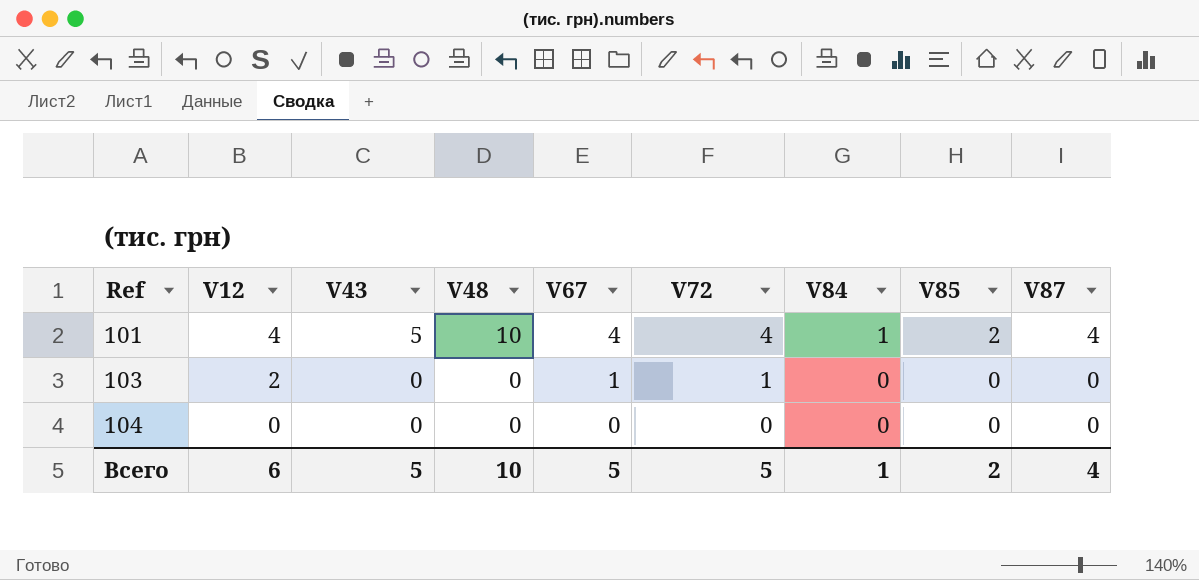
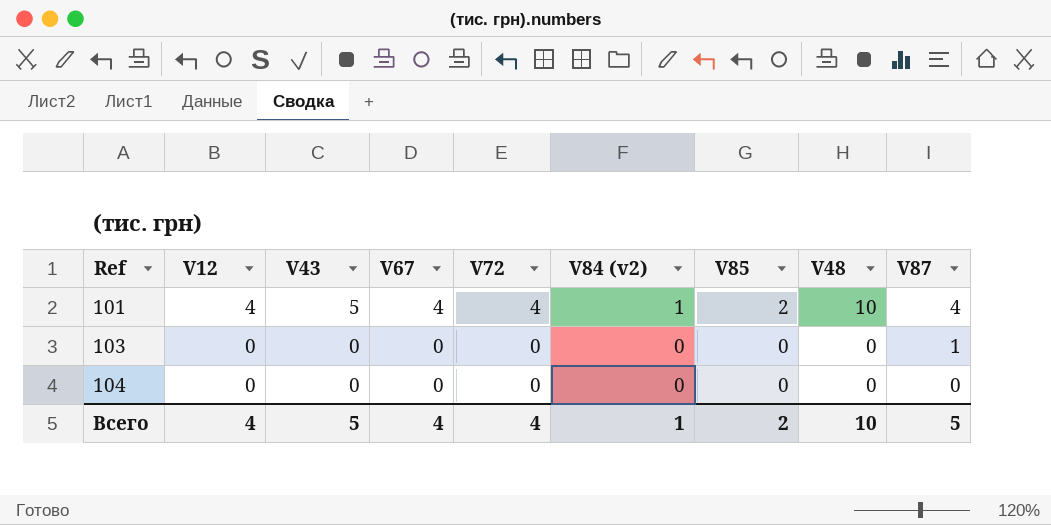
column name: V84 -> V84 (v2)
column V48 | position: 4 -> 8
103 | V12: 2 -> 0
103 | V67: 1 -> 0
103 | V72: 1 -> 0
103 | V87: 0 -> 1
Всего | V12: 6 -> 4
Всего | V67: 5 -> 4
Всего | V72: 5 -> 4
Всего | V87: 4 -> 5

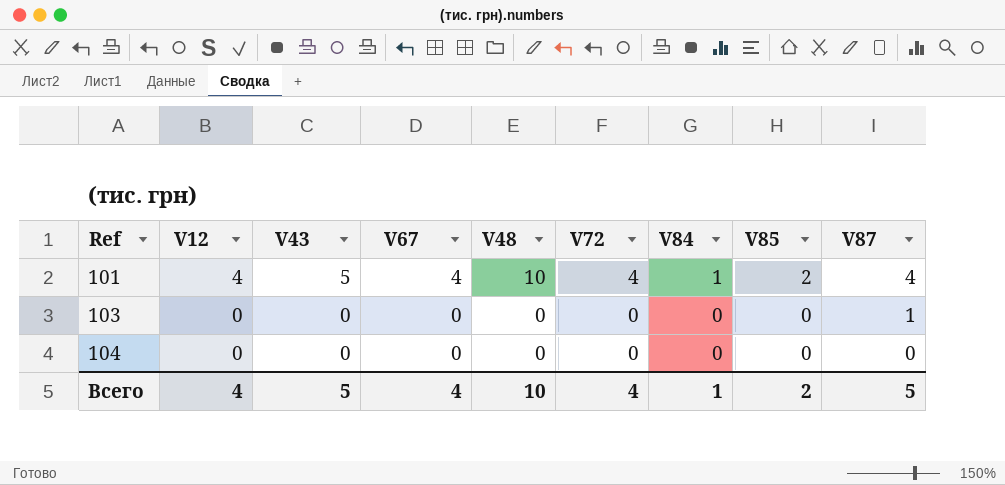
column V48 | position: 8 -> 5
column name: V84 (v2) -> V84

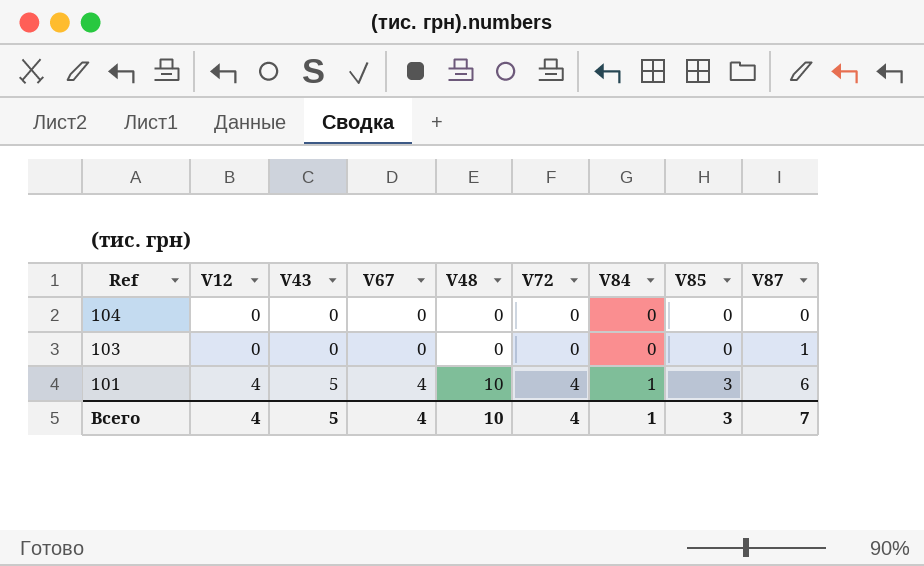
row order: Ref ascending -> Ref descending
101 | V85: 2 -> 3
101 | V87: 4 -> 6
Всего | V85: 2 -> 3
Всего | V87: 5 -> 7

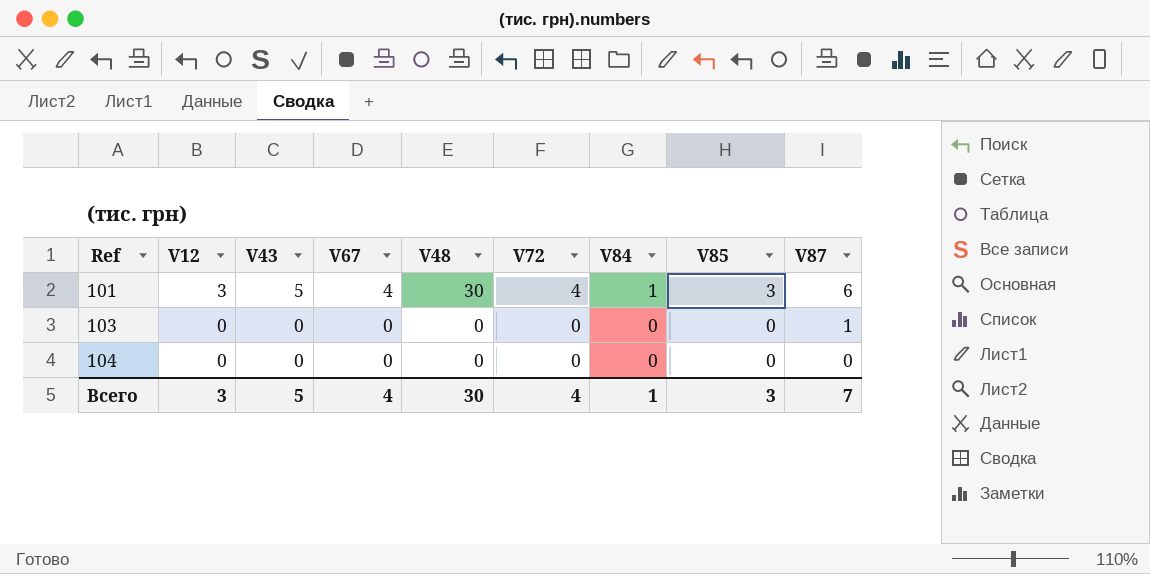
row order: Ref descending -> Ref ascending
101 | V12: 4 -> 3
101 | V48: 10 -> 30
Всего | V12: 4 -> 3
Всего | V48: 10 -> 30

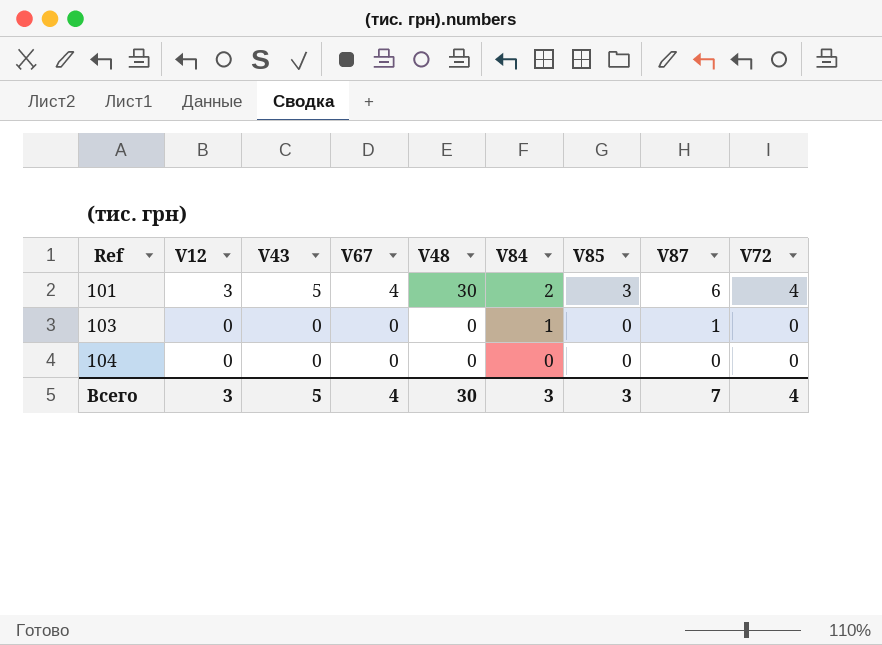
column V72 | position: 6 -> 9
101 | V84: 1 -> 2
103 | V84: 0 -> 1
Всего | V84: 1 -> 3

